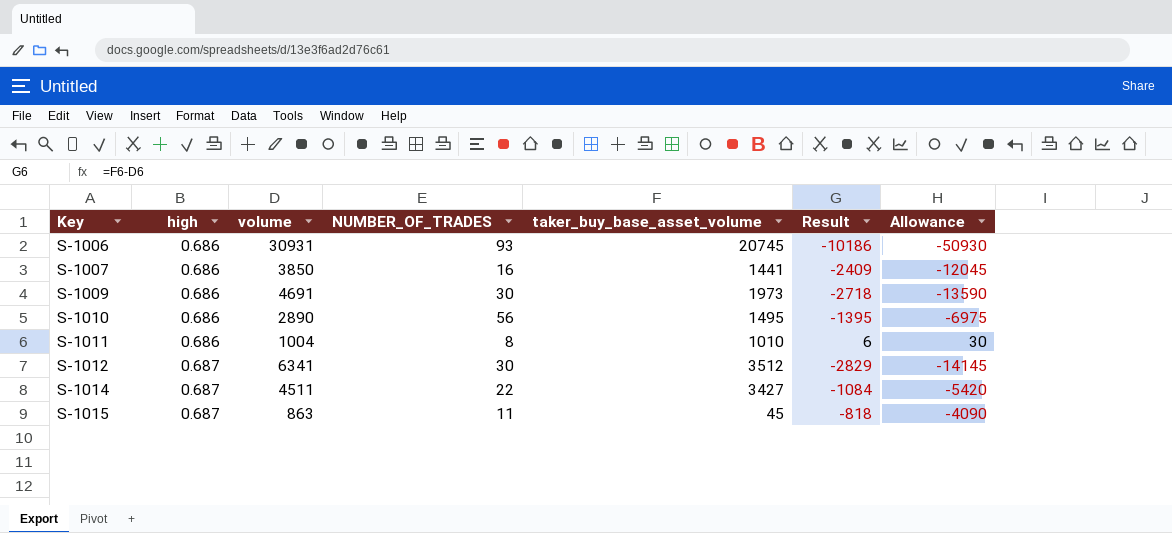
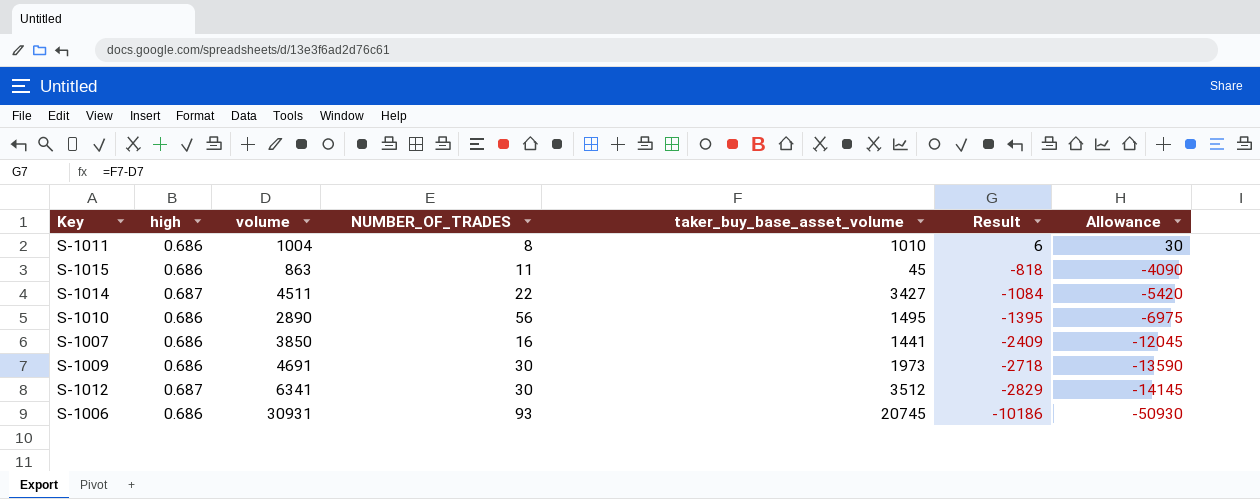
row order: Key ascending -> Result descending
S-1015 | high: 0.687 -> 0.686

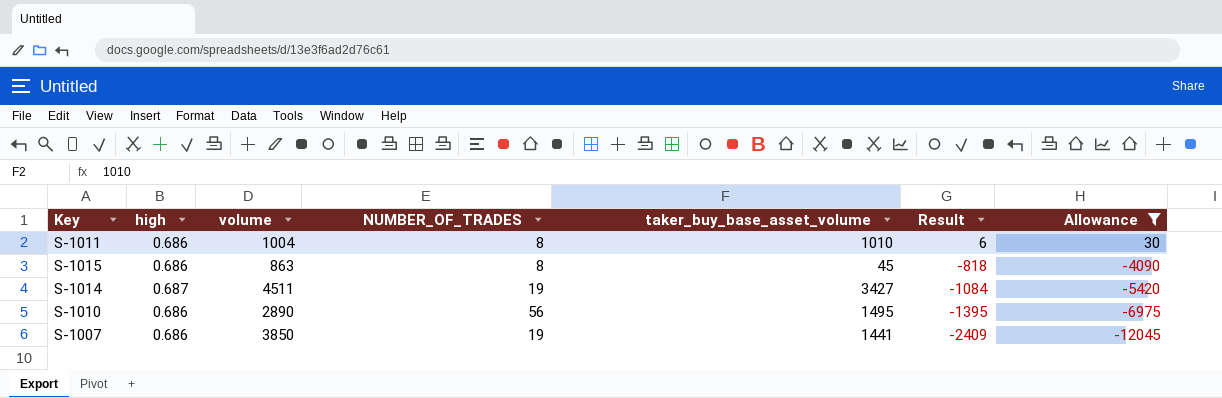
filter: none -> Allowance >= -12045
S-1015 | NUMBER_OF_TRADES: 11 -> 8
S-1014 | NUMBER_OF_TRADES: 22 -> 19
S-1007 | NUMBER_OF_TRADES: 16 -> 19

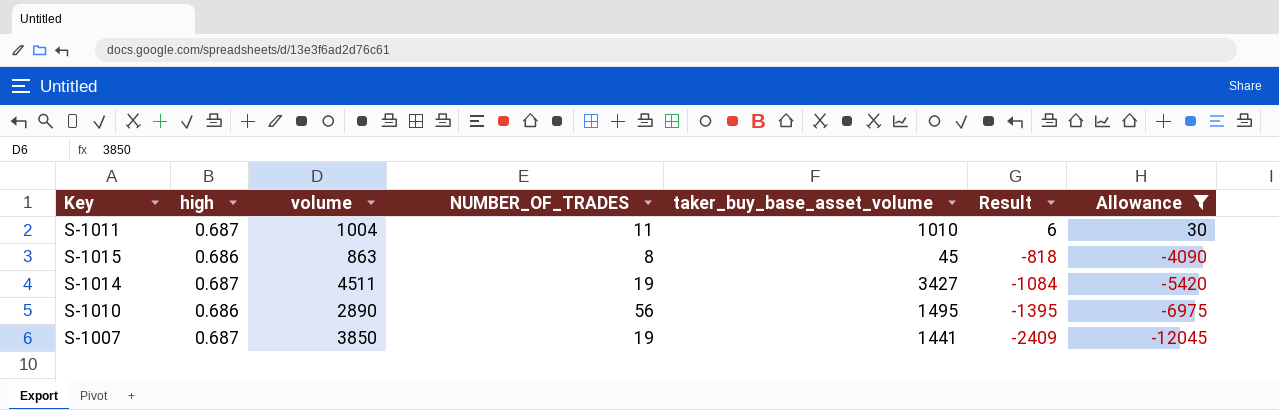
S-1011 | high: 0.686 -> 0.687
S-1011 | NUMBER_OF_TRADES: 8 -> 11
S-1007 | high: 0.686 -> 0.687

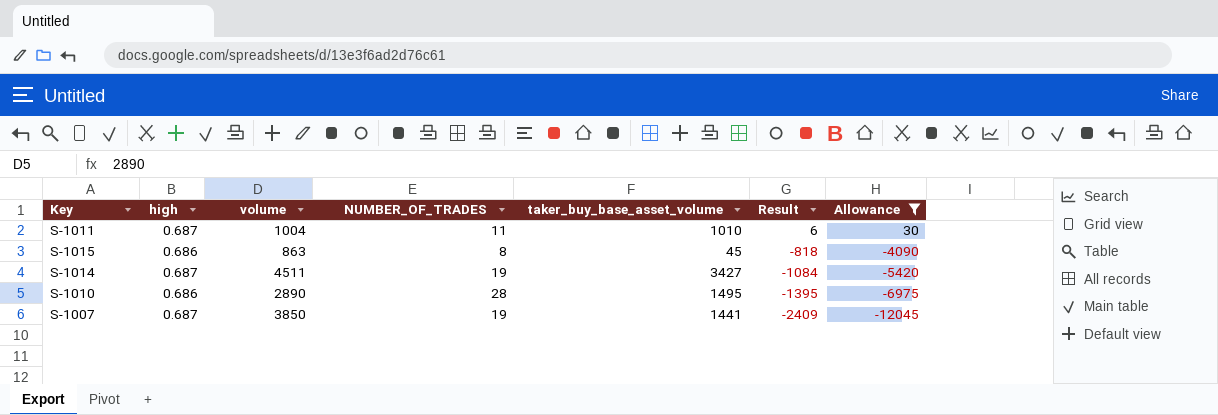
S-1010 | NUMBER_OF_TRADES: 56 -> 28

